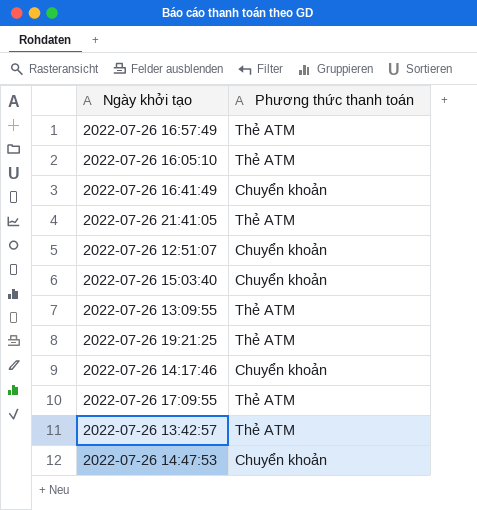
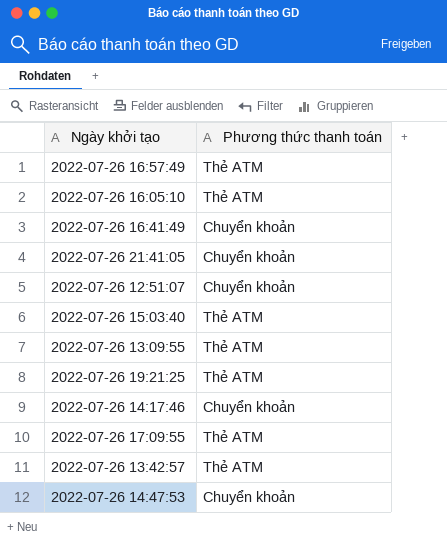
2022-07-26 21:41:05 | Phương thức thanh toán: Thẻ ATM -> Chuyển khoản
2022-07-26 15:03:40 | Phương thức thanh toán: Chuyển khoản -> Thẻ ATM

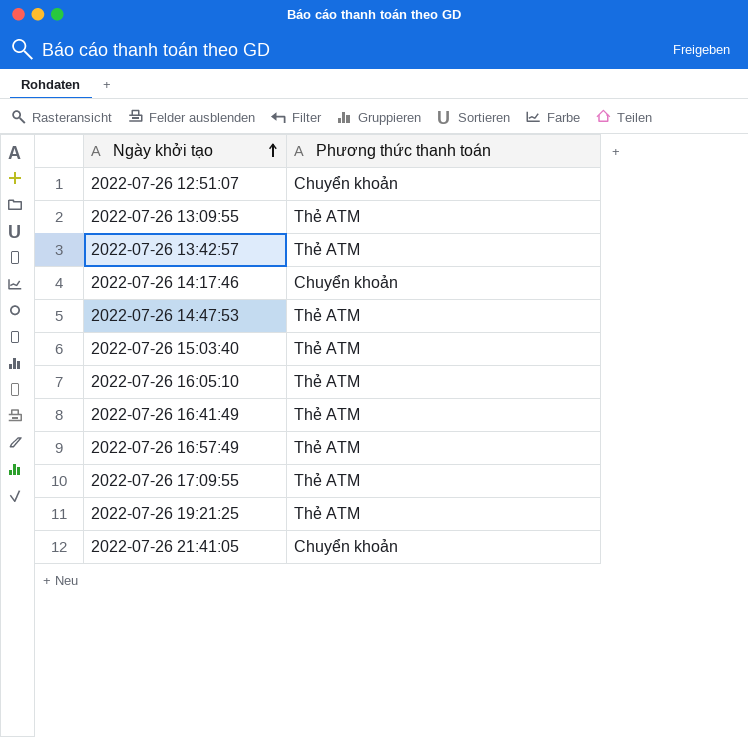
row order: none -> Ngày khởi tạo ascending
2022-07-26 14:47:53 | Phương thức thanh toán: Chuyển khoản -> Thẻ ATM
2022-07-26 16:41:49 | Phương thức thanh toán: Chuyển khoản -> Thẻ ATM

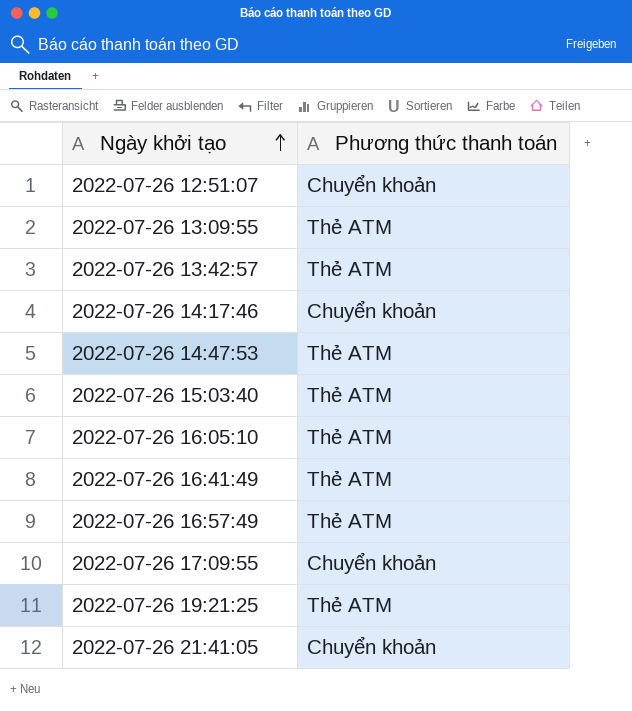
2022-07-26 17:09:55 | Phương thức thanh toán: Thẻ ATM -> Chuyển khoản

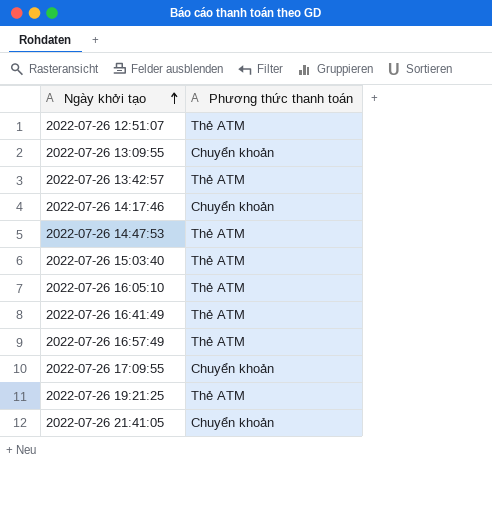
2022-07-26 12:51:07 | Phương thức thanh toán: Chuyển khoản -> Thẻ ATM
2022-07-26 13:09:55 | Phương thức thanh toán: Thẻ ATM -> Chuyển khoản

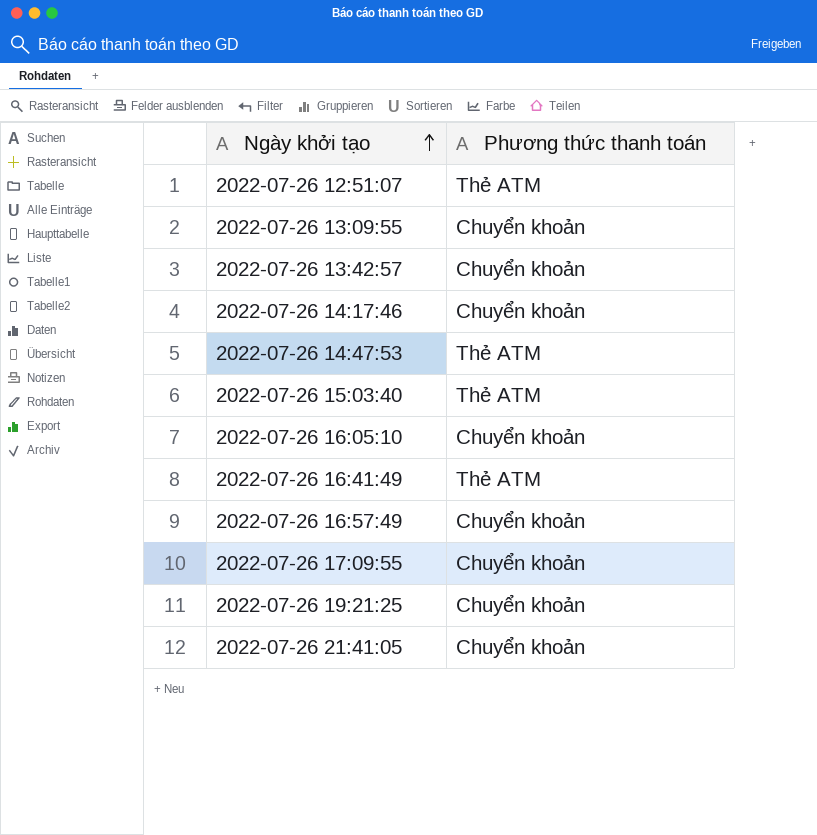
2022-07-26 13:42:57 | Phương thức thanh toán: Thẻ ATM -> Chuyển khoản
2022-07-26 16:05:10 | Phương thức thanh toán: Thẻ ATM -> Chuyển khoản
2022-07-26 16:57:49 | Phương thức thanh toán: Thẻ ATM -> Chuyển khoản
2022-07-26 19:21:25 | Phương thức thanh toán: Thẻ ATM -> Chuyển khoản

